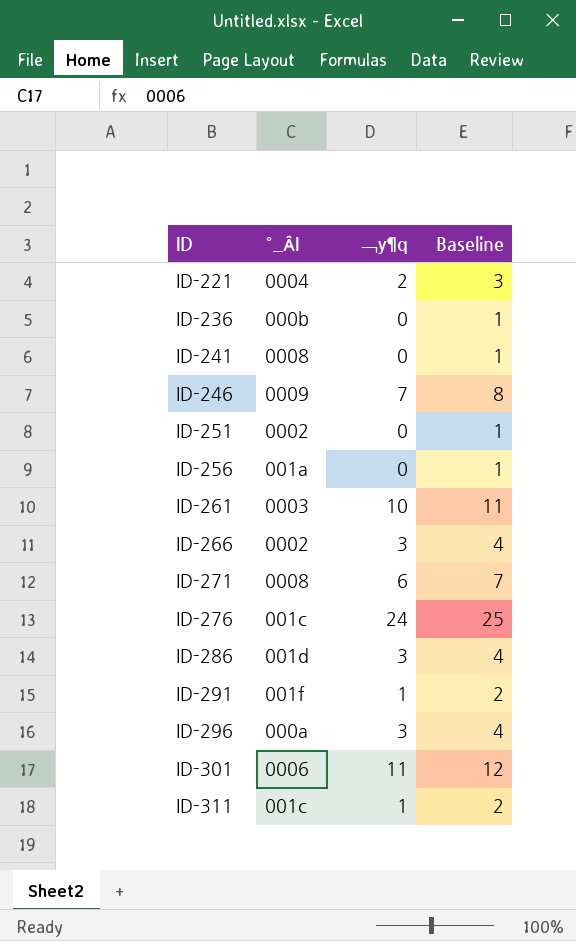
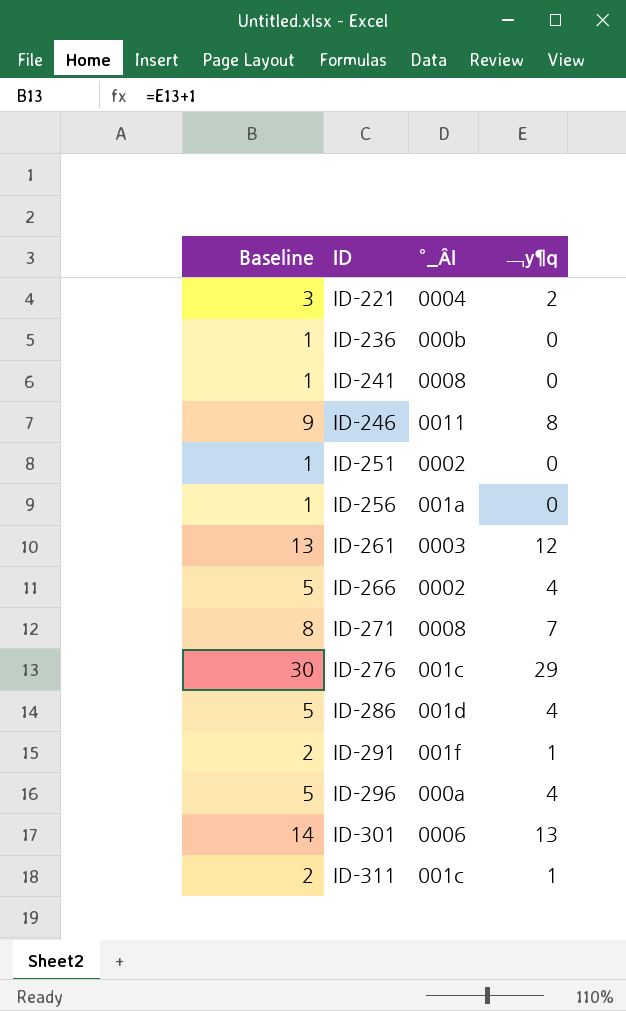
column Baseline | position: 4 -> 1
ID-246 | Baseline: 8 -> 9
ID-246 | °_ÂI: 0009 -> 0011
ID-246 | ¬y¶q: 7 -> 8
ID-261 | Baseline: 11 -> 13
ID-261 | ¬y¶q: 10 -> 12
ID-266 | Baseline: 4 -> 5
ID-266 | ¬y¶q: 3 -> 4
ID-271 | Baseline: 7 -> 8
ID-271 | ¬y¶q: 6 -> 7
ID-276 | Baseline: 25 -> 30
ID-276 | ¬y¶q: 24 -> 29
ID-286 | Baseline: 4 -> 5
ID-286 | ¬y¶q: 3 -> 4
ID-296 | Baseline: 4 -> 5
ID-296 | ¬y¶q: 3 -> 4
ID-301 | Baseline: 12 -> 14
ID-301 | ¬y¶q: 11 -> 13

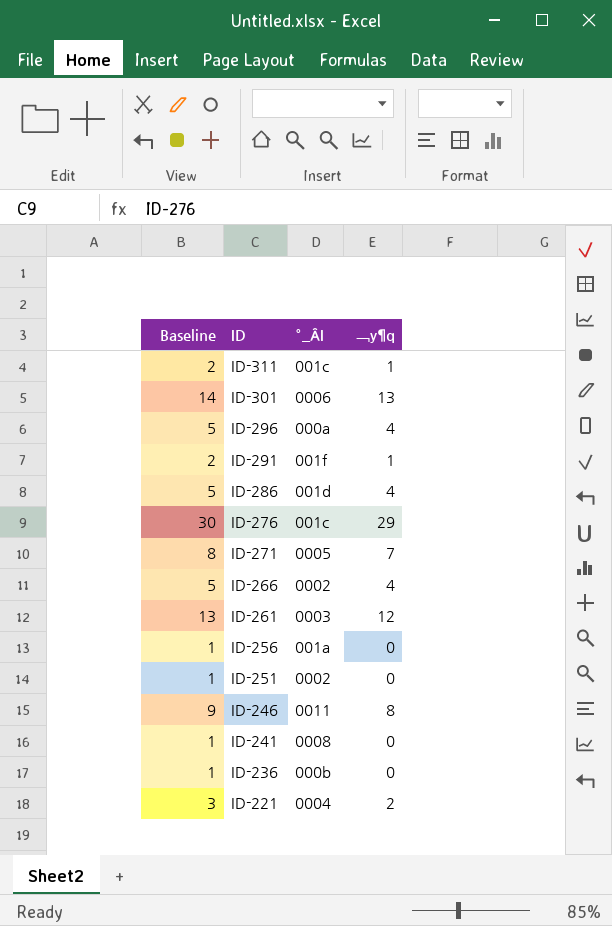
row order: ID ascending -> ID descending
ID-271 | °_ÂI: 0008 -> 0005

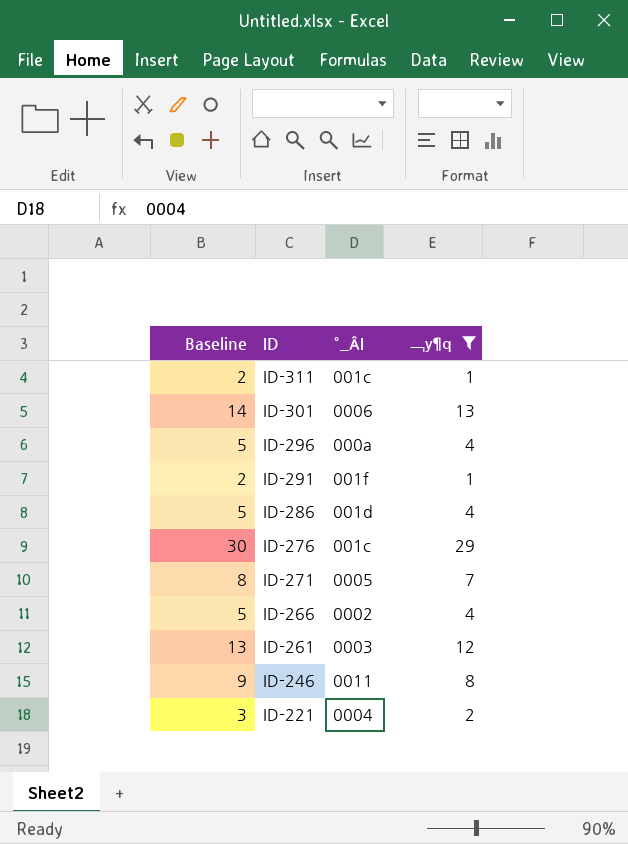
filter: none -> ¬y¶q != 0

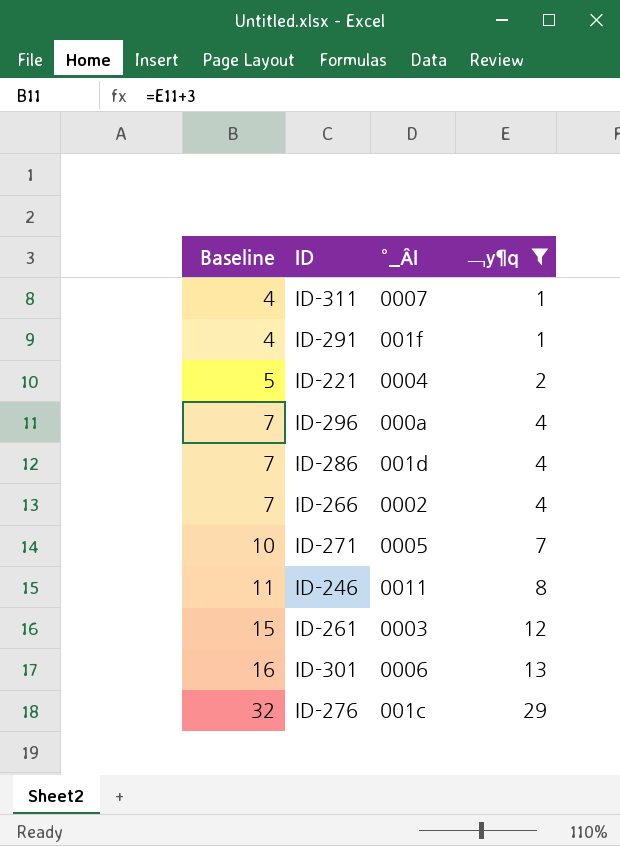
row order: ID descending -> Baseline ascending
column Baseline | formula: [¬y¶q] + 1 -> [¬y¶q] + 3
ID-311 | °_ÂI: 001c -> 0007

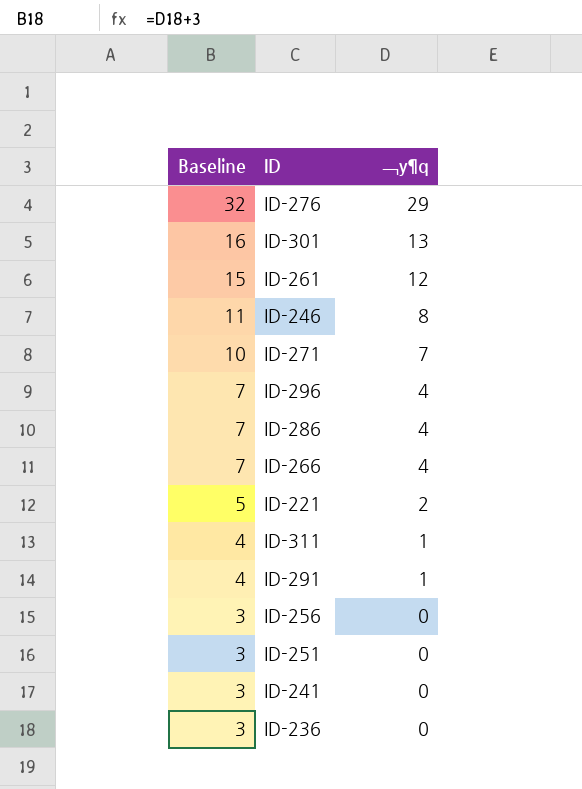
filter: ¬y¶q != 0 -> none
row order: Baseline ascending -> Baseline descending
column °_ÂI | position: 3 -> none

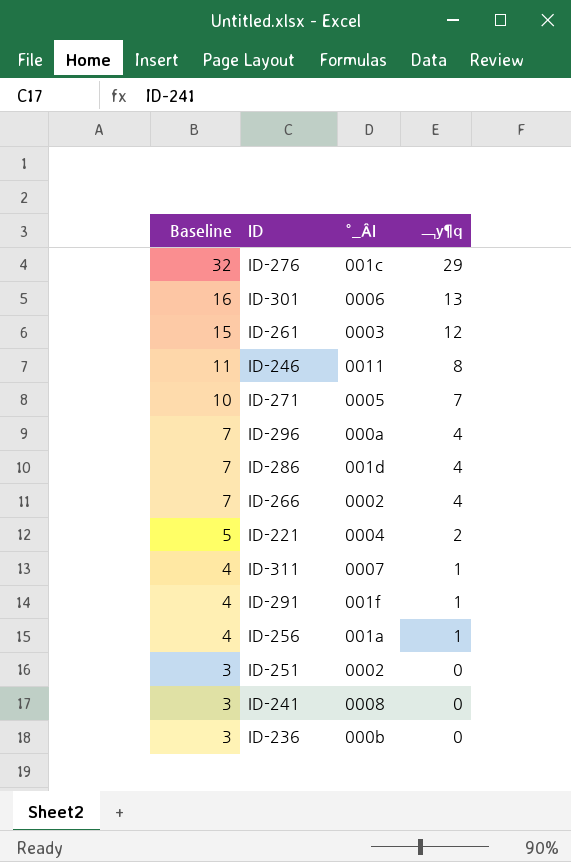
column °_ÂI | position: none -> 3
ID-256 | Baseline: 3 -> 4
ID-256 | ¬y¶q: 0 -> 1

